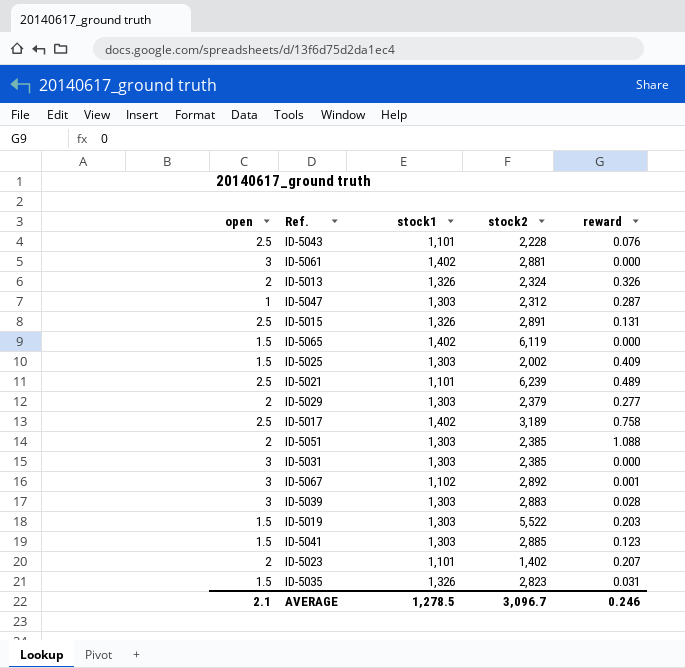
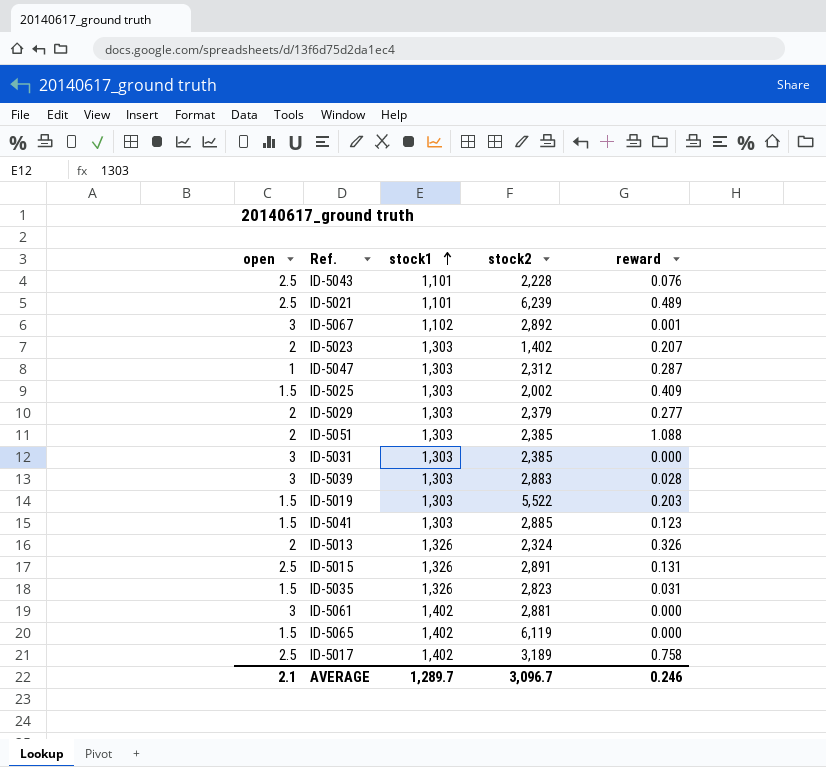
row order: none -> stock1 ascending
ID-5023 | stock1: 1,101 -> 1,303
AVERAGE | stock1: 1,278.5 -> 1,289.7

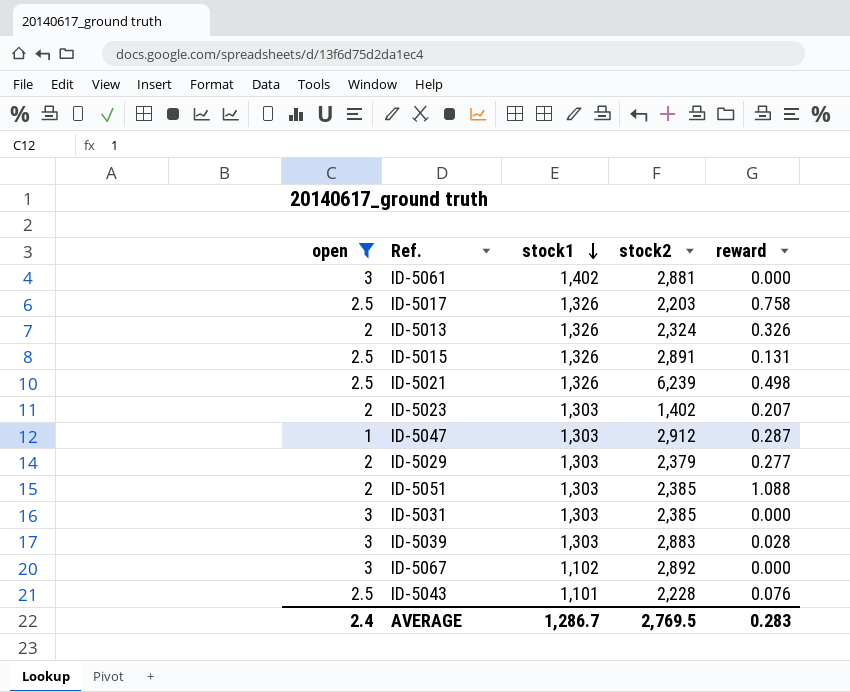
filter: none -> open != 1.5
row order: stock1 ascending -> stock1 descending
ID-5017 | stock1: 1,402 -> 1,326
ID-5017 | stock2: 3,189 -> 2,203
ID-5021 | stock1: 1,101 -> 1,326
ID-5021 | reward: 0.489 -> 0.498
ID-5047 | stock2: 2,312 -> 2,912
ID-5067 | reward: 0.001 -> 0.000
AVERAGE | open: 2.1 -> 2.4
AVERAGE | stock1: 1,289.7 -> 1,286.7
AVERAGE | stock2: 3,096.7 -> 2,769.5
AVERAGE | reward: 0.246 -> 0.283

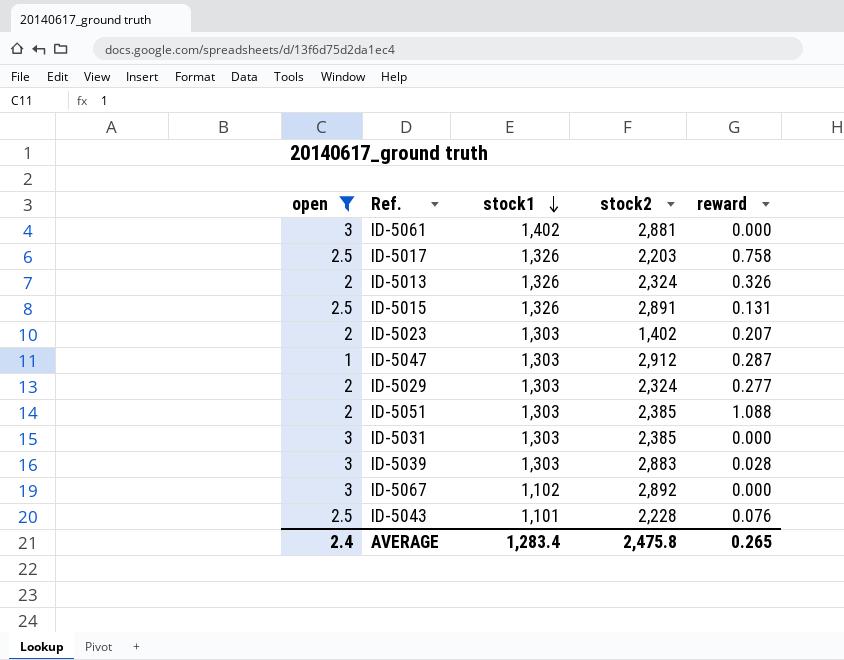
row ID-5021: 2.5 | 1,326 | 6,239 | 0.498 -> none
ID-5029 | stock2: 2,379 -> 2,324
AVERAGE | stock1: 1,286.7 -> 1,283.4
AVERAGE | stock2: 2,769.5 -> 2,475.8
AVERAGE | reward: 0.283 -> 0.265

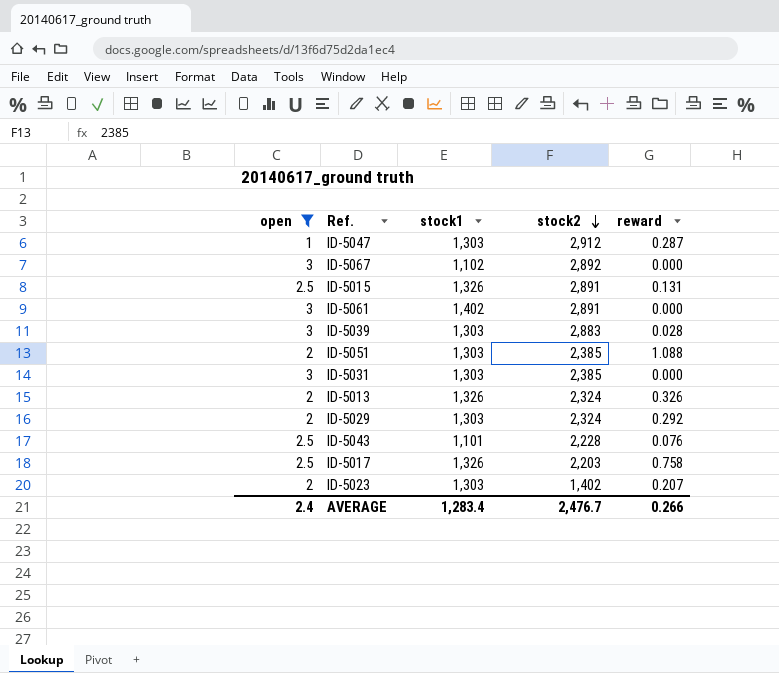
row order: stock1 descending -> stock2 descending
ID-5061 | stock2: 2,881 -> 2,891
ID-5029 | reward: 0.277 -> 0.292
AVERAGE | stock2: 2,475.8 -> 2,476.7
AVERAGE | reward: 0.265 -> 0.266

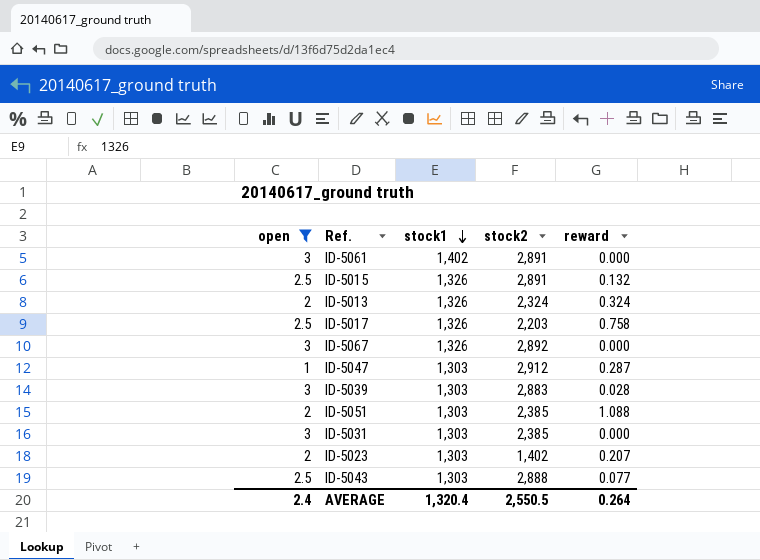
row order: stock2 descending -> stock1 descending
row ID-5029: 2 | 1,303 | 2,324 | 0.292 -> none
ID-5015 | reward: 0.131 -> 0.132
ID-5013 | reward: 0.326 -> 0.324
ID-5067 | stock1: 1,102 -> 1,326
ID-5043 | stock1: 1,101 -> 1,303
ID-5043 | stock2: 2,228 -> 2,888
ID-5043 | reward: 0.076 -> 0.077
AVERAGE | stock1: 1,283.4 -> 1,320.4
AVERAGE | stock2: 2,476.7 -> 2,550.5
AVERAGE | reward: 0.266 -> 0.264

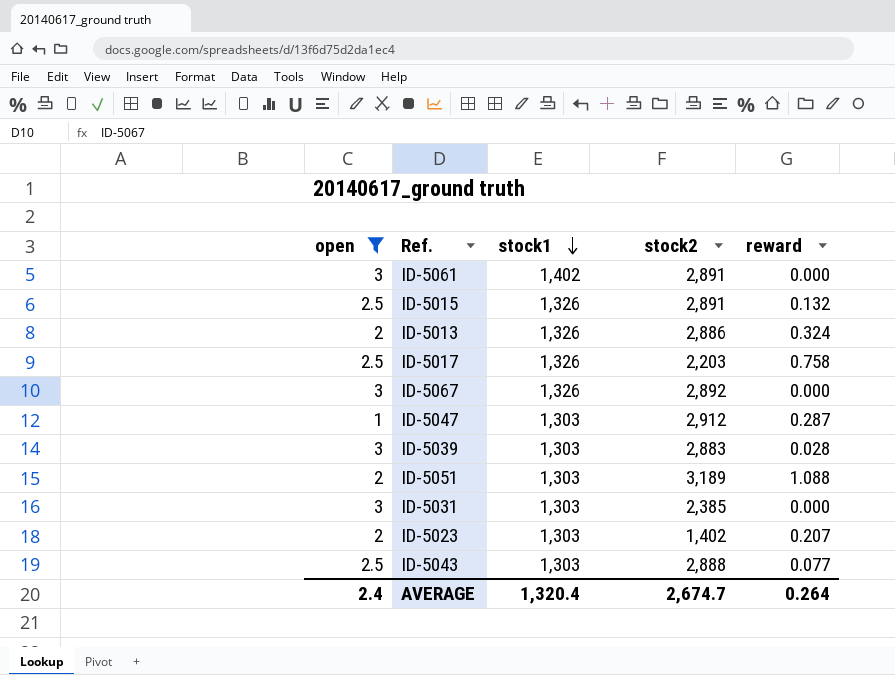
ID-5013 | stock2: 2,324 -> 2,886
ID-5051 | stock2: 2,385 -> 3,189
AVERAGE | stock2: 2,550.5 -> 2,674.7

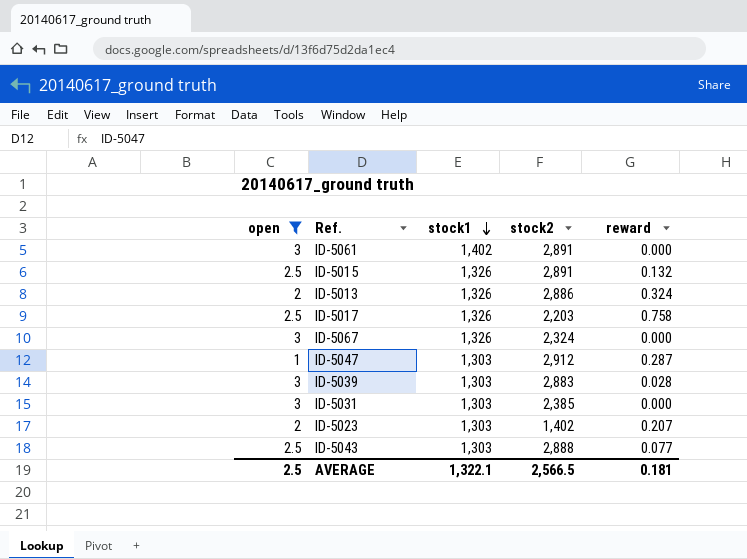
row ID-5051: 2 | 1,303 | 3,189 | 1.088 -> none
ID-5067 | stock2: 2,892 -> 2,324
AVERAGE | open: 2.4 -> 2.5
AVERAGE | stock1: 1,320.4 -> 1,322.1
AVERAGE | stock2: 2,674.7 -> 2,566.5
AVERAGE | reward: 0.264 -> 0.181

